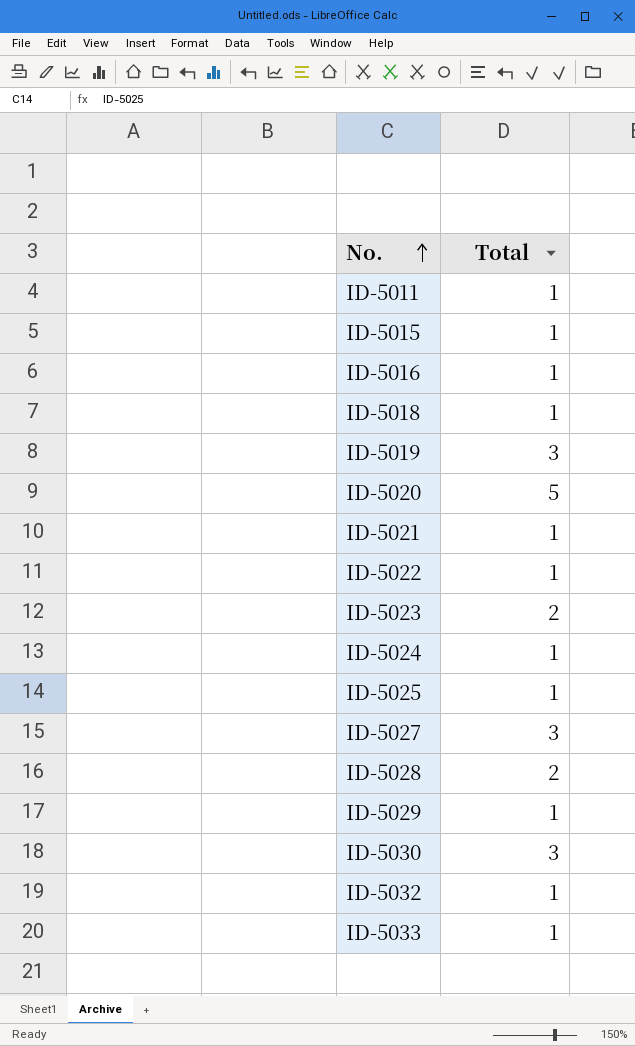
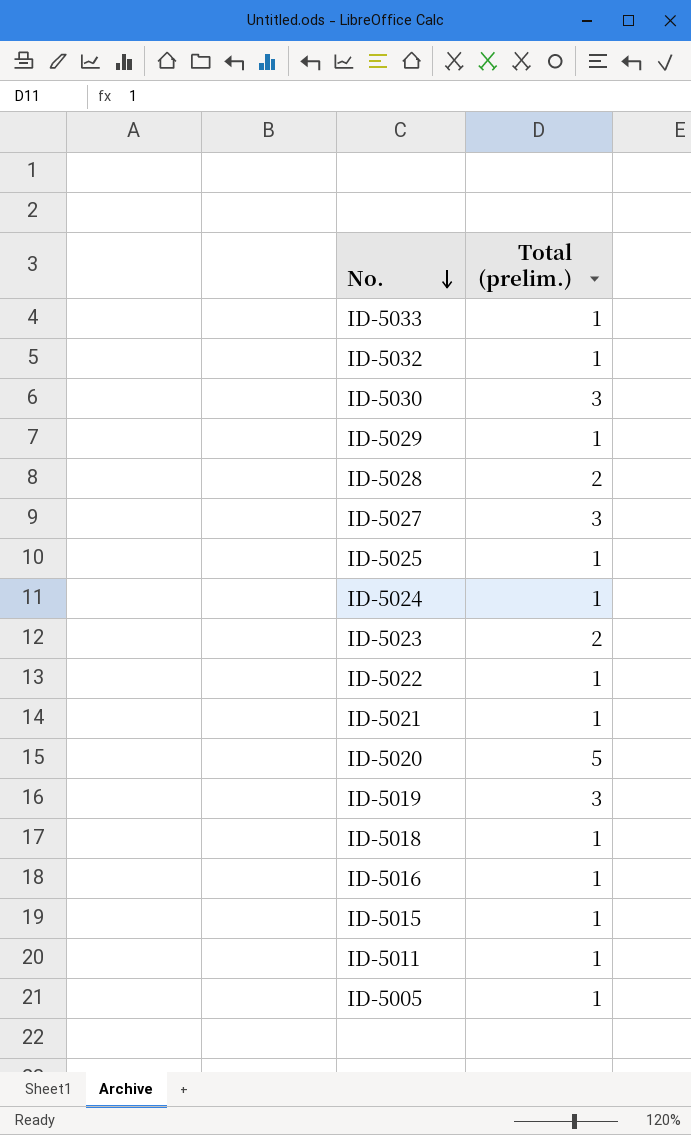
row order: No. ascending -> No. descending
column name: Total -> Total (prelim.)
row ID-5005: none -> 1

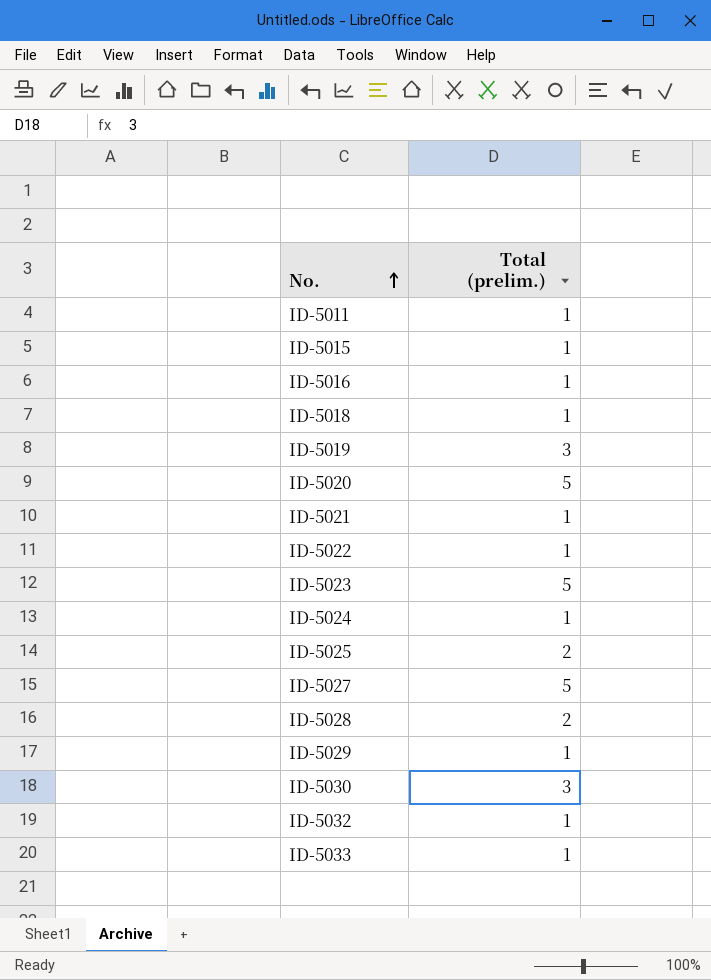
row order: No. descending -> No. ascending
row ID-5005: 1 -> none
ID-5023 | Total (prelim.): 2 -> 5
ID-5025 | Total (prelim.): 1 -> 2
ID-5027 | Total (prelim.): 3 -> 5

